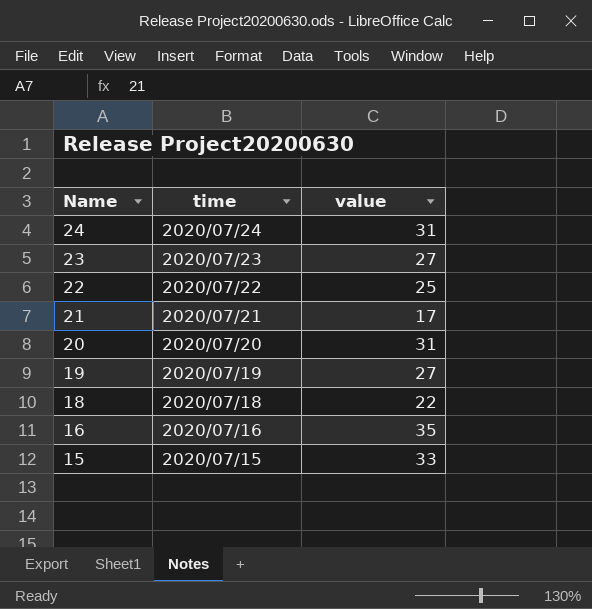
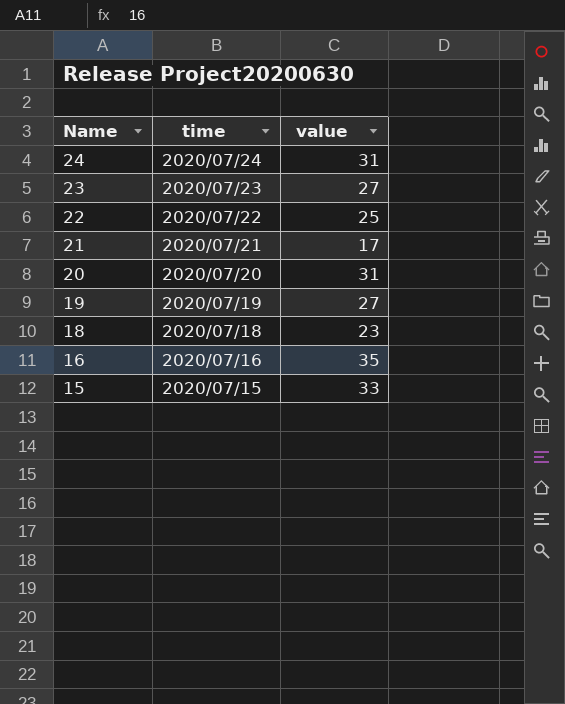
18 | value: 22 -> 23

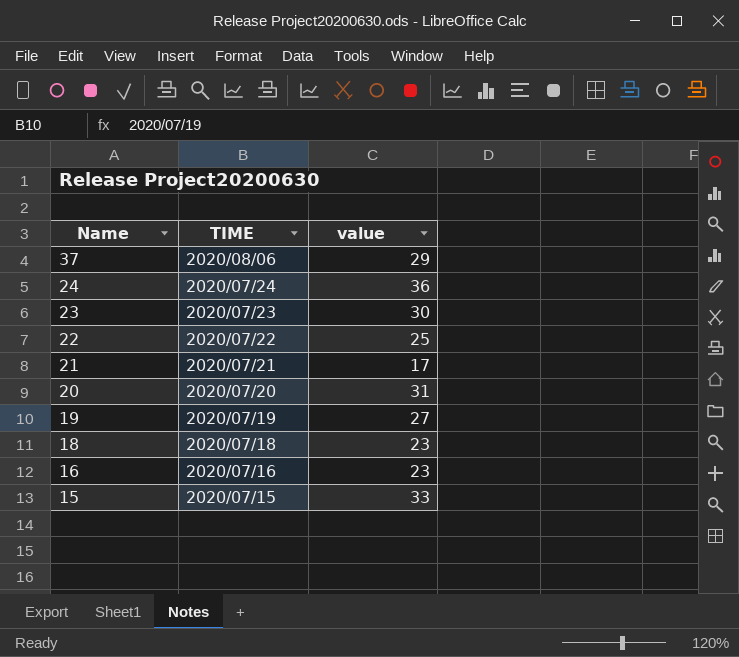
column name: time -> TIME
row 37: none -> 2020/08/06 | 29
24 | value: 31 -> 36
23 | value: 27 -> 30
16 | value: 35 -> 23

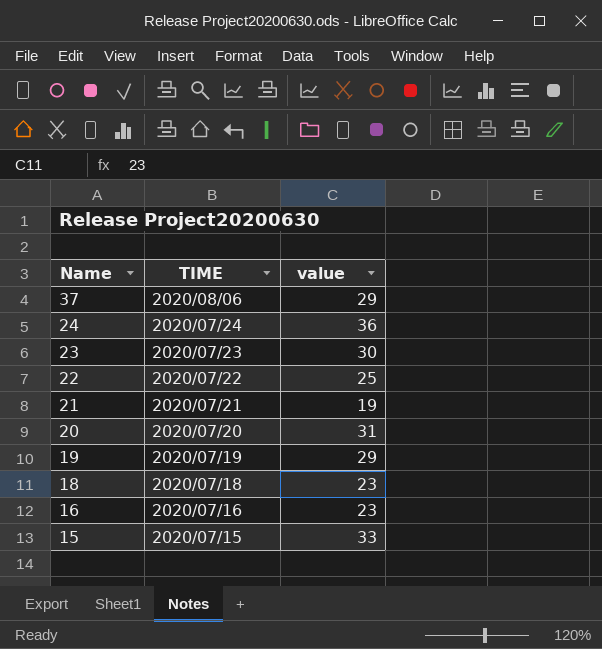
21 | value: 17 -> 19
19 | value: 27 -> 29

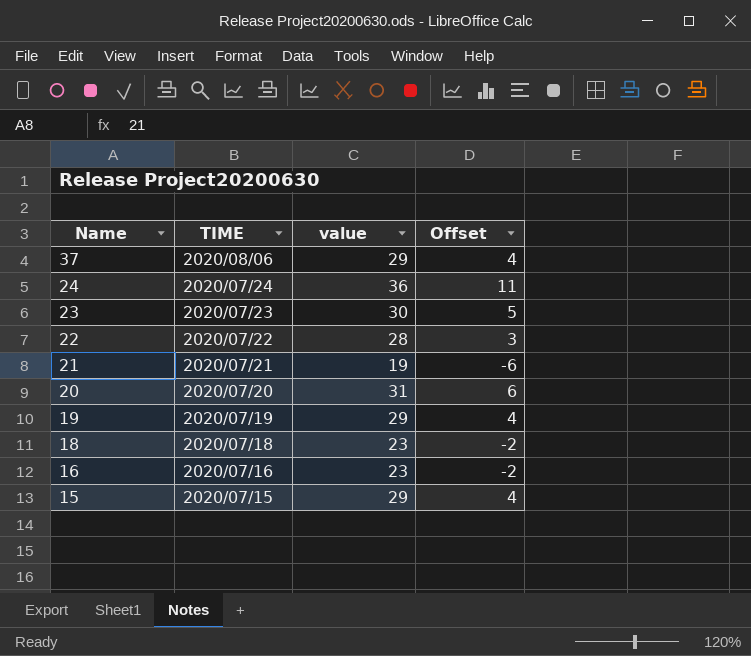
column Offset | formula: none -> [value] - 25
22 | value: 25 -> 28
15 | value: 33 -> 29

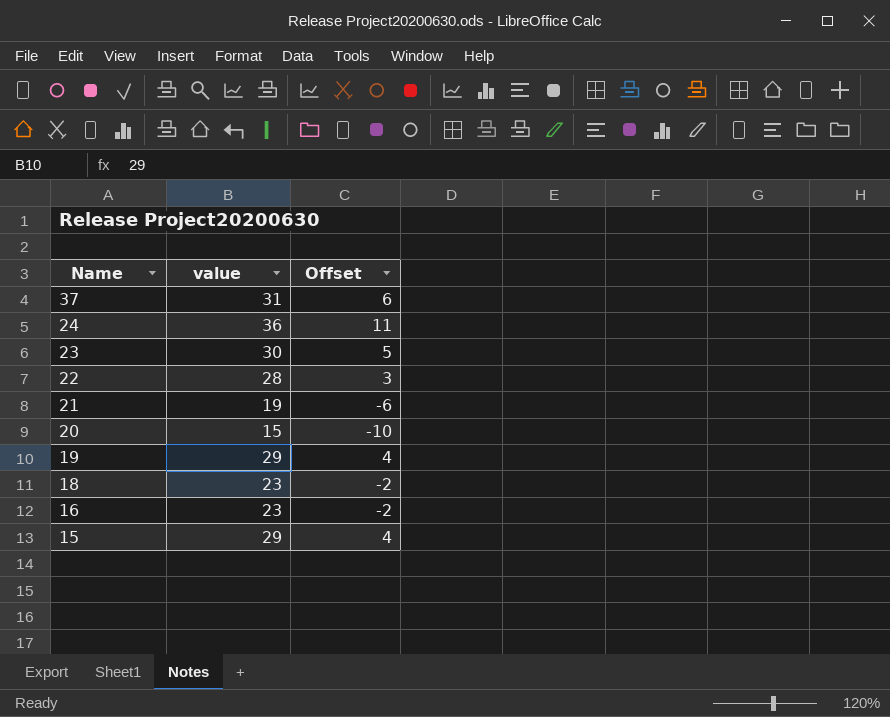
column TIME | position: 2 -> none
37 | value: 29 -> 31
37 | Offset: 4 -> 6
20 | value: 31 -> 15
20 | Offset: 6 -> -10

